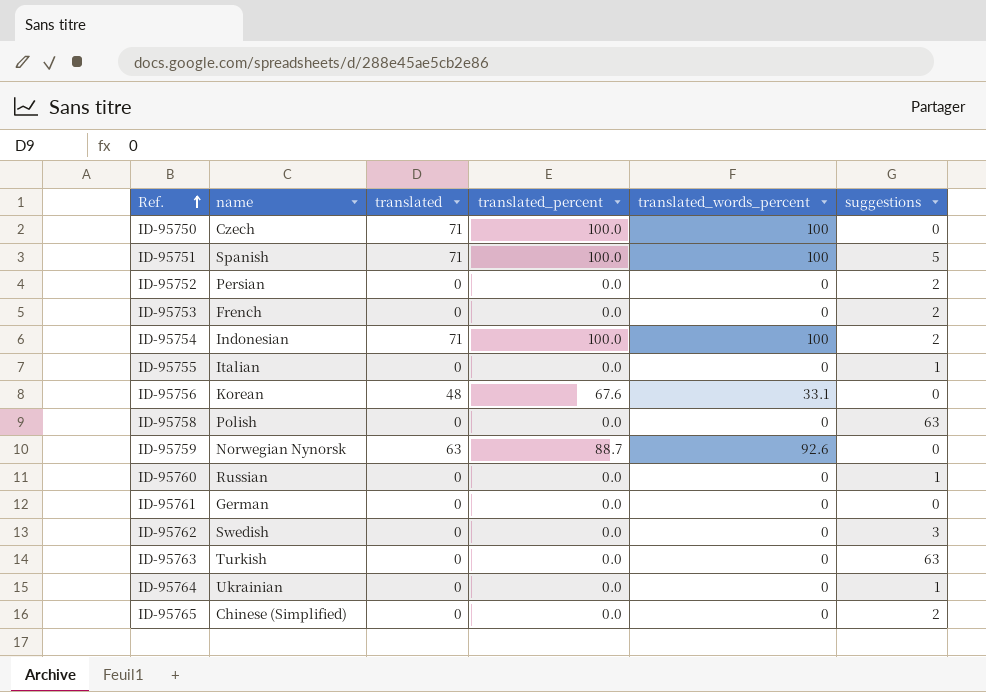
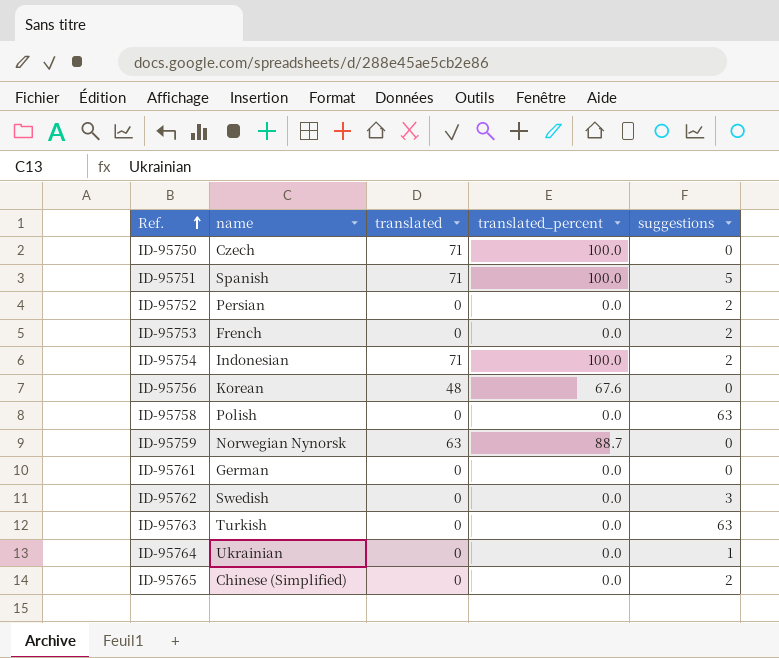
column translated_words_percent | position: 5 -> none
row ID-95755: Italian | 0 | 0.0 | 0 | 1 -> none
row ID-95760: Russian | 0 | 0.0 | 0 | 1 -> none

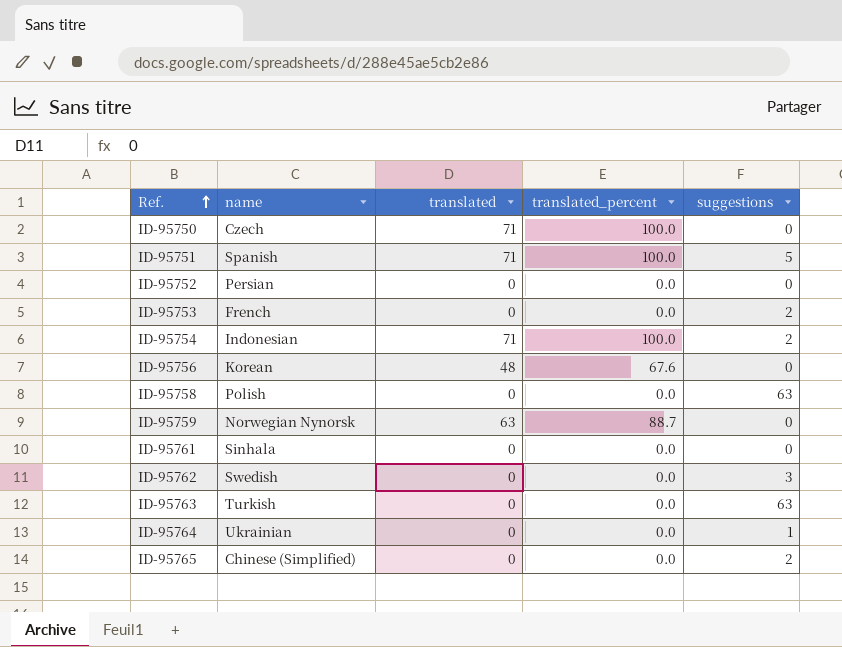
ID-95752 | suggestions: 2 -> 0
ID-95761 | name: German -> Sinhala

